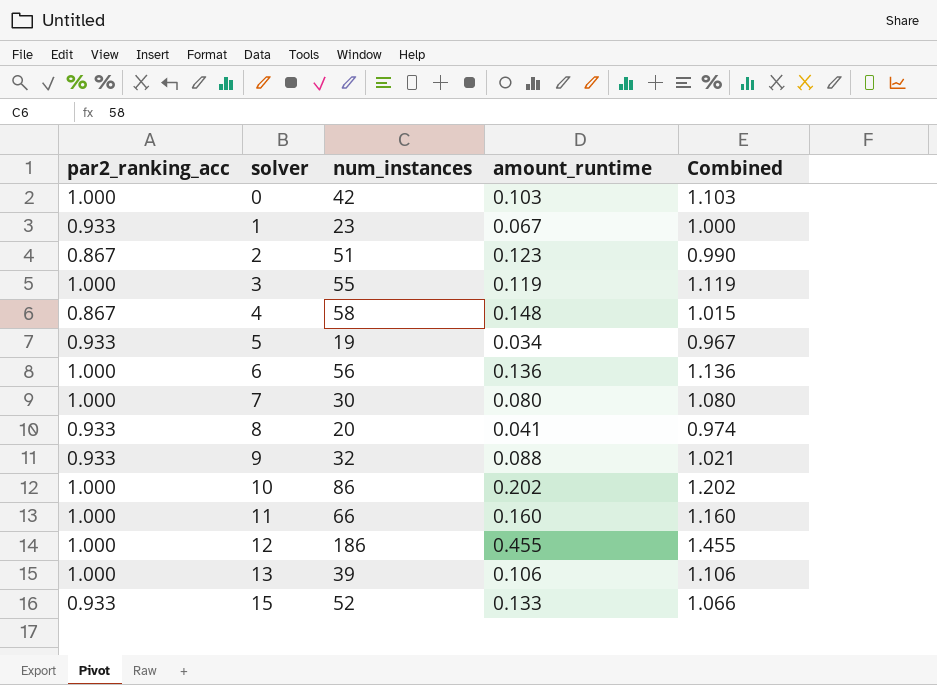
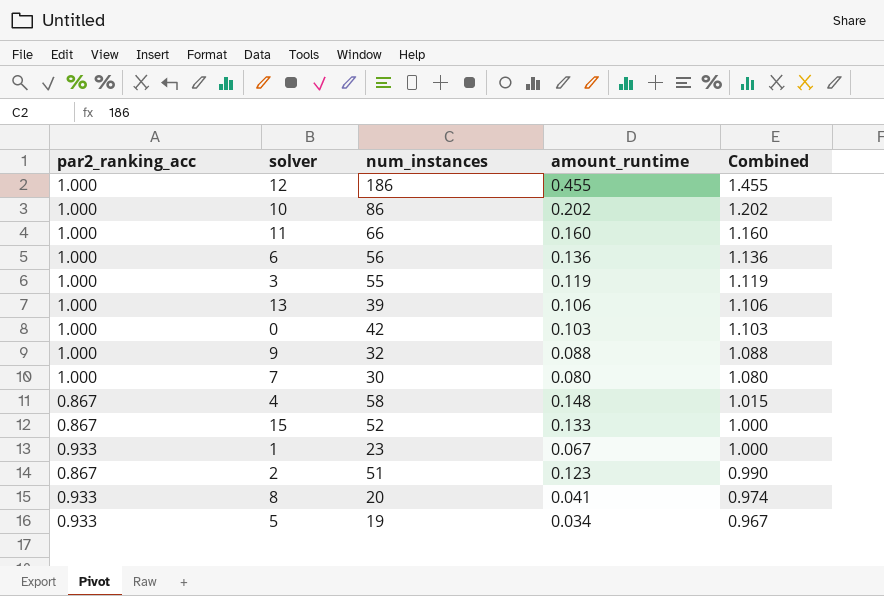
row order: solver ascending -> Combined descending
9 | par2_ranking_acc: 0.933 -> 1.000
9 | Combined: 1.021 -> 1.088
15 | par2_ranking_acc: 0.933 -> 0.867
15 | Combined: 1.066 -> 1.000

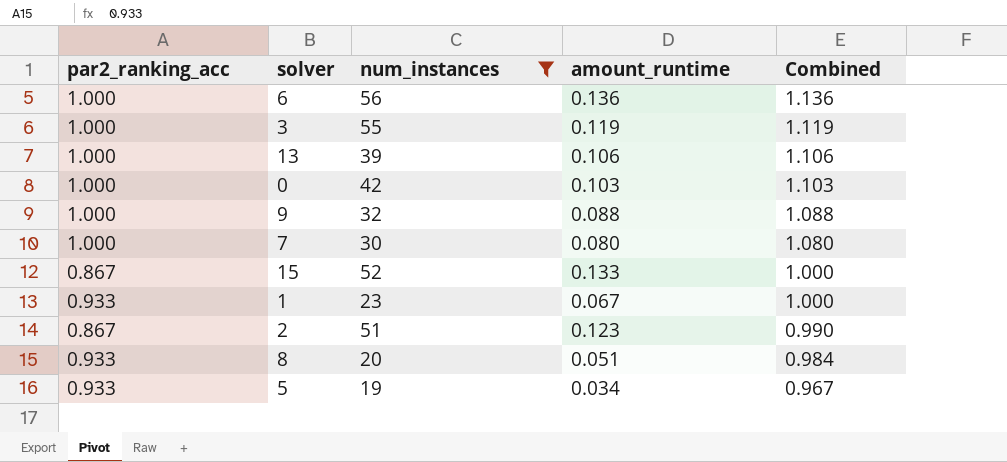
filter: none -> num_instances <= 56
8 | amount_runtime: 0.041 -> 0.051
8 | Combined: 0.974 -> 0.984

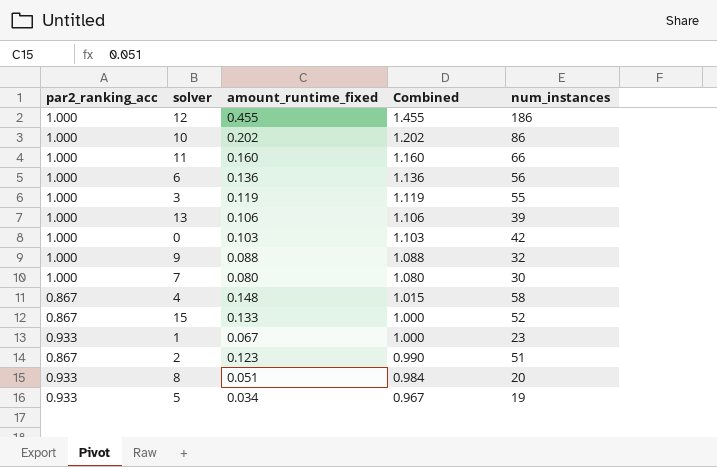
filter: num_instances <= 56 -> none
column name: amount_runtime -> amount_runtime_fixed
column num_instances | position: 3 -> 5

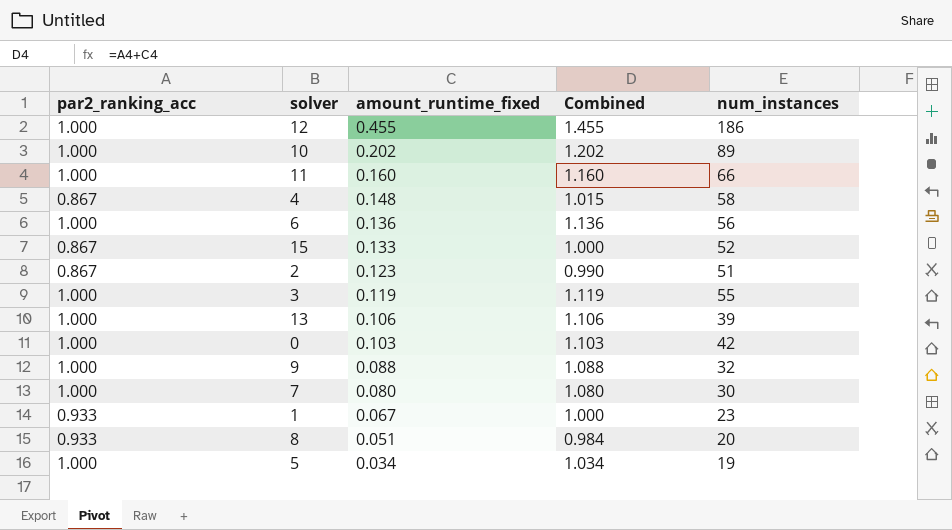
row order: Combined descending -> amount_runtime_fixed descending
10 | num_instances: 86 -> 89
5 | par2_ranking_acc: 0.933 -> 1.000
5 | Combined: 0.967 -> 1.034

